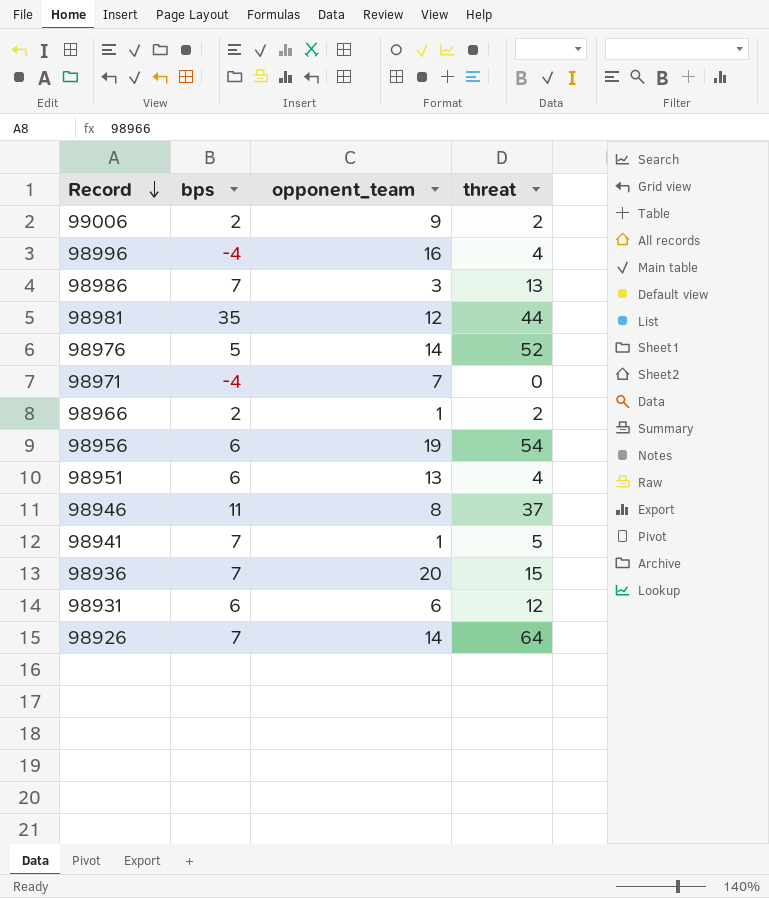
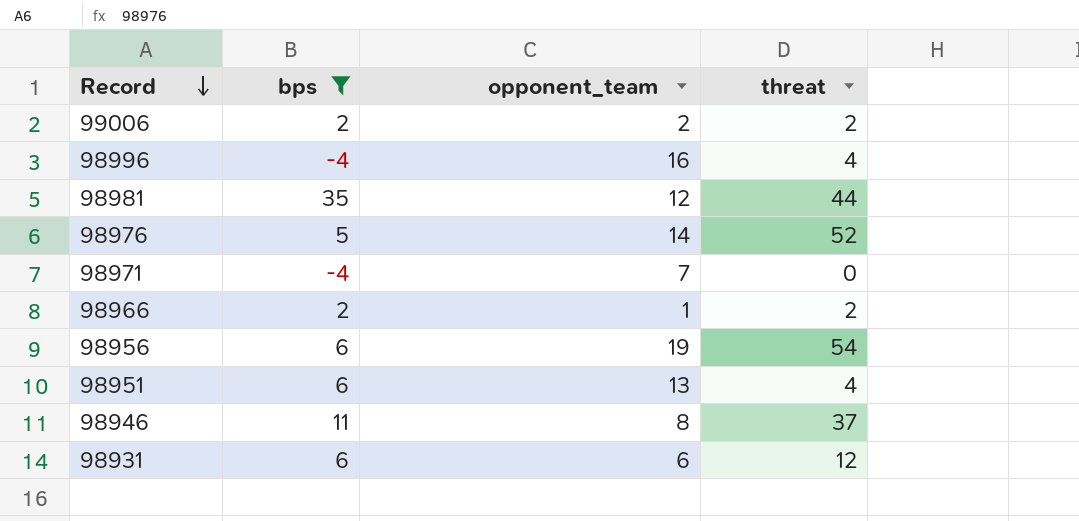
filter: none -> bps != 7
99006 | opponent_team: 9 -> 2

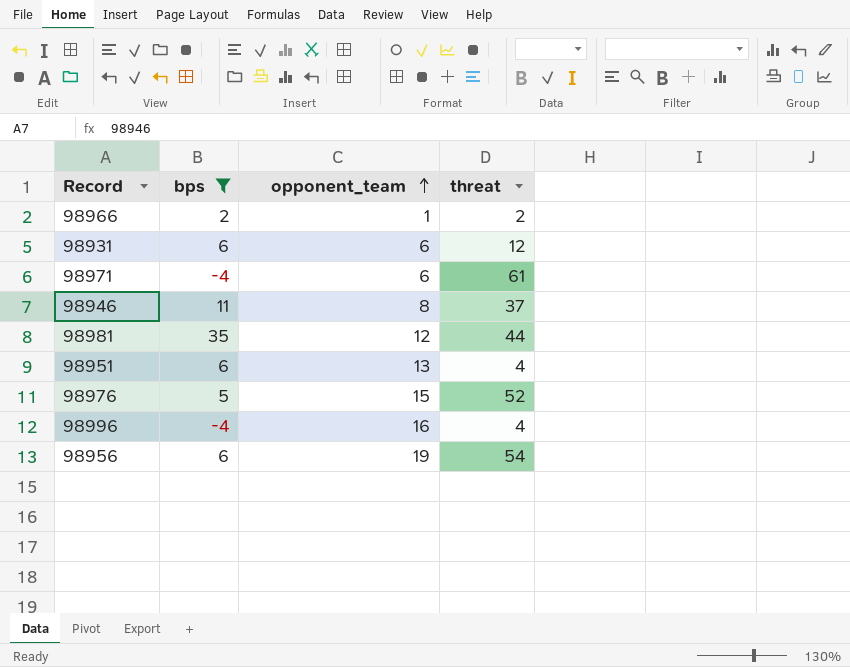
row order: Record descending -> opponent_team ascending
row 99006: 2 | 2 | 2 -> none
98971 | opponent_team: 7 -> 6
98971 | threat: 0 -> 61
98976 | opponent_team: 14 -> 15

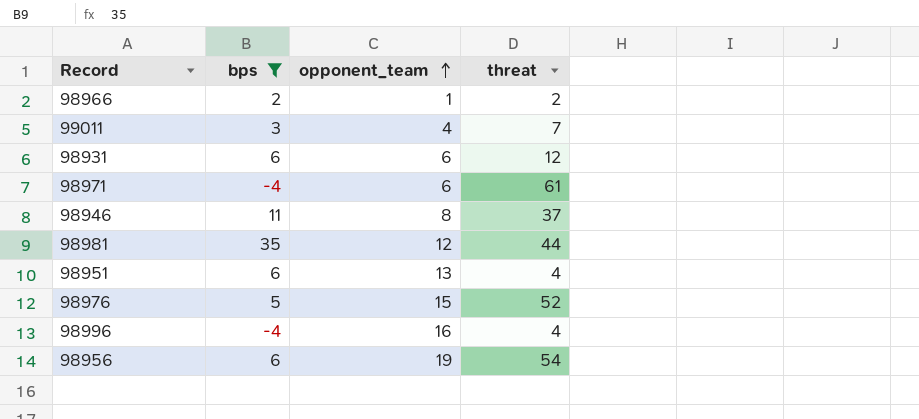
row 99011: none -> 3 | 4 | 7

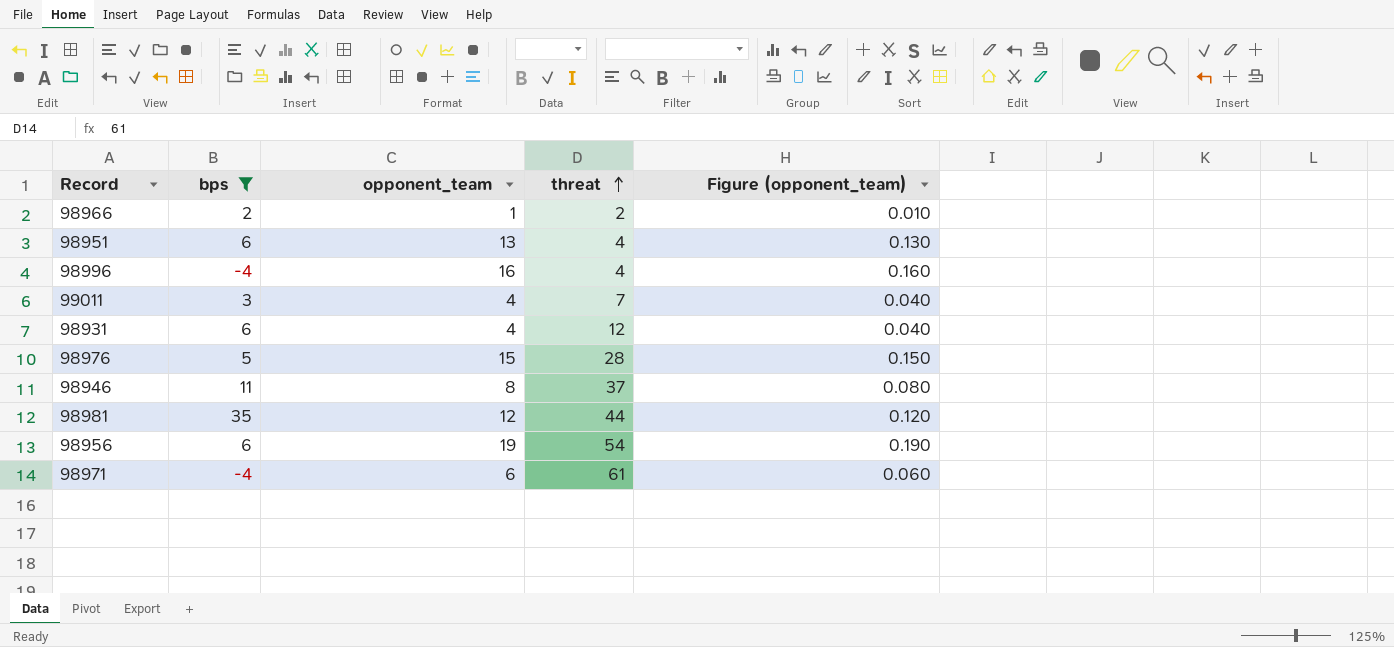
row order: opponent_team ascending -> threat ascending
column Figure (opponent_team) | formula: none -> [opponent_team] * 0.01
98931 | opponent_team: 6 -> 4
98976 | threat: 52 -> 28

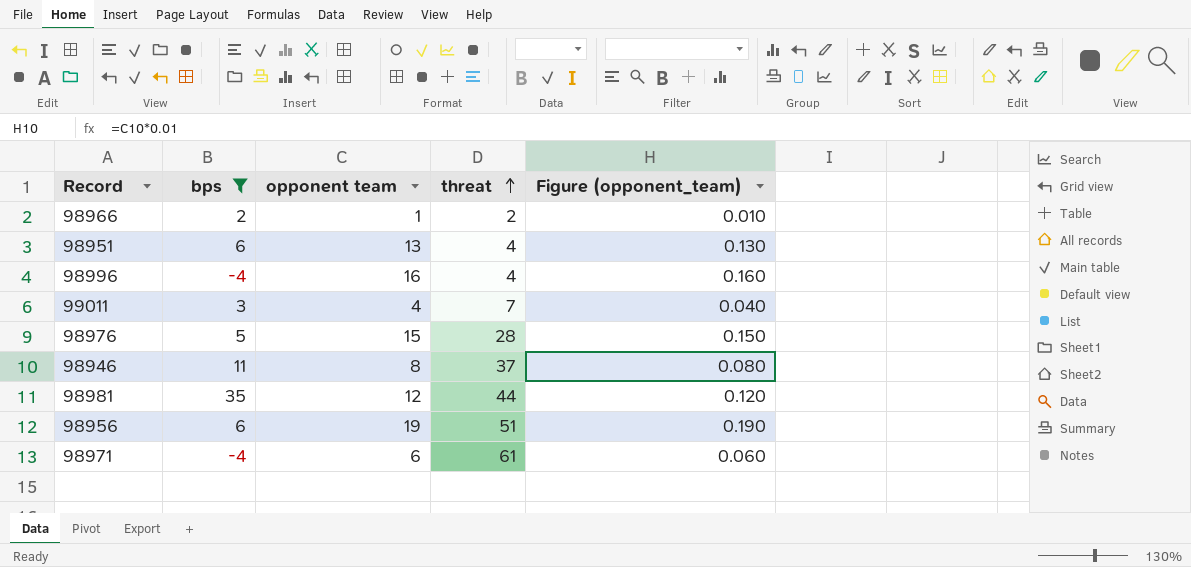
column name: opponent_team -> opponent team
row 98931: 6 | 4 | 12 | 0.040 -> none
98956 | threat: 54 -> 51

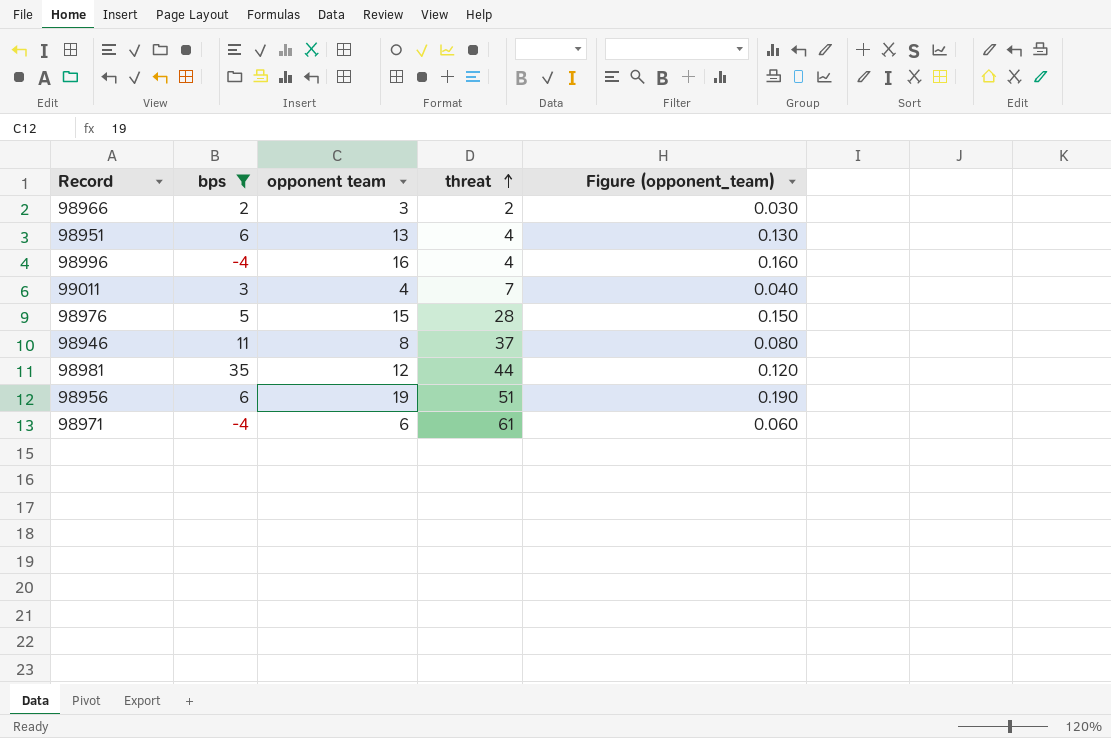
98966 | opponent team: 1 -> 3
98966 | Figure (opponent_team): 0.010 -> 0.030

